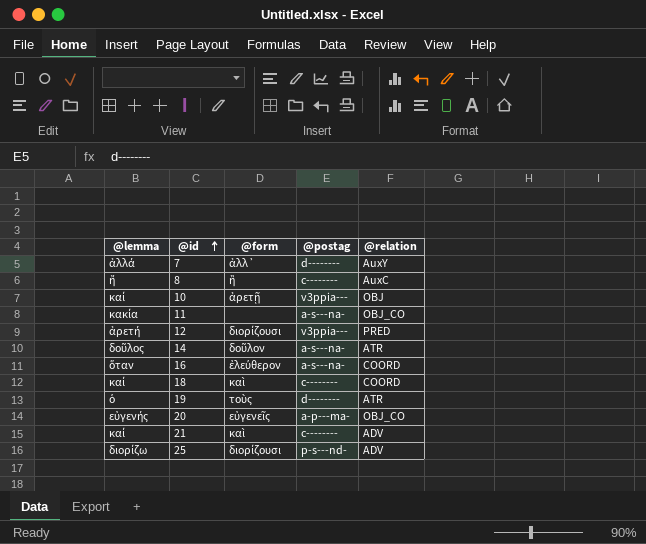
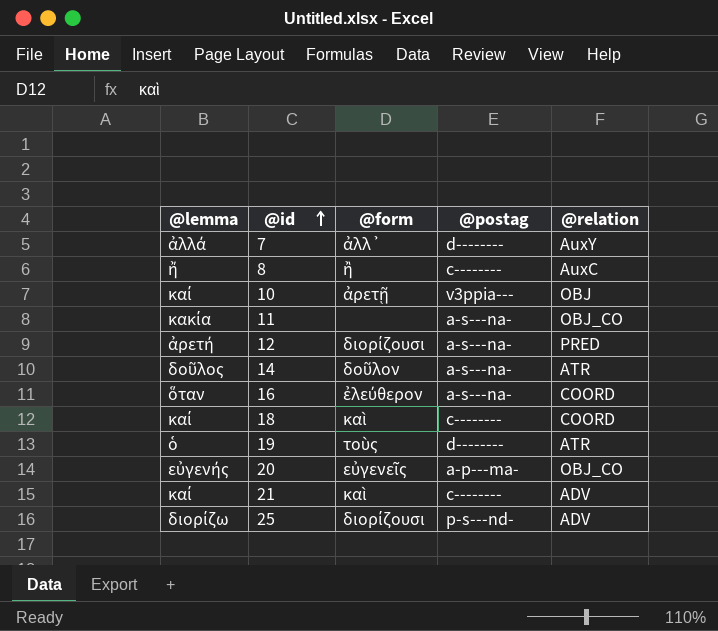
12 | @postag: v3ppia--- -> a-s---na-

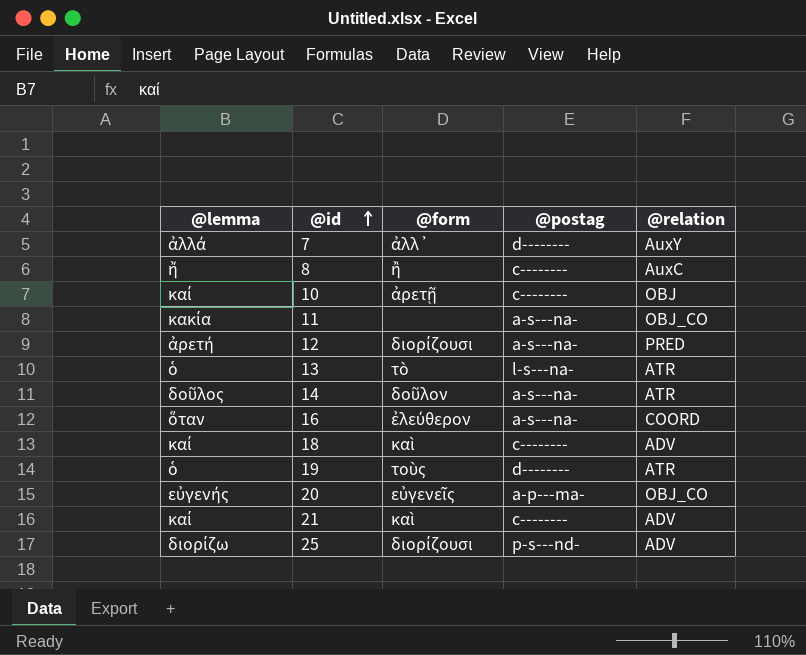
10 | @postag: v3ppia--- -> c--------
row 13: none -> ὁ | τὸ | l-s---na- | ATR
18 | @relation: COORD -> ADV

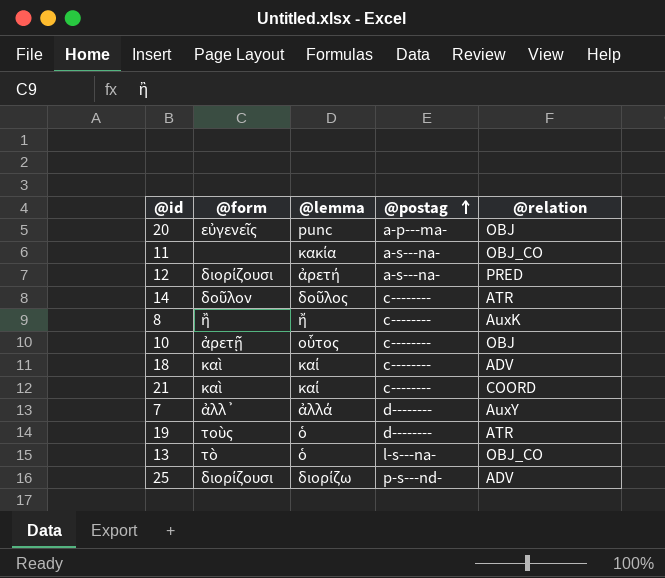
row order: @id ascending -> @postag ascending
column @lemma | position: 1 -> 3
row 16: ὅταν | ἐλεύθερον | a-s---na- | COORD -> none
20 | @lemma: εὐγενής -> punc
20 | @relation: OBJ_CO -> OBJ
14 | @postag: a-s---na- -> c--------
8 | @relation: AuxC -> AuxK
10 | @lemma: καί -> οὗτος
21 | @relation: ADV -> COORD
13 | @relation: ATR -> OBJ_CO

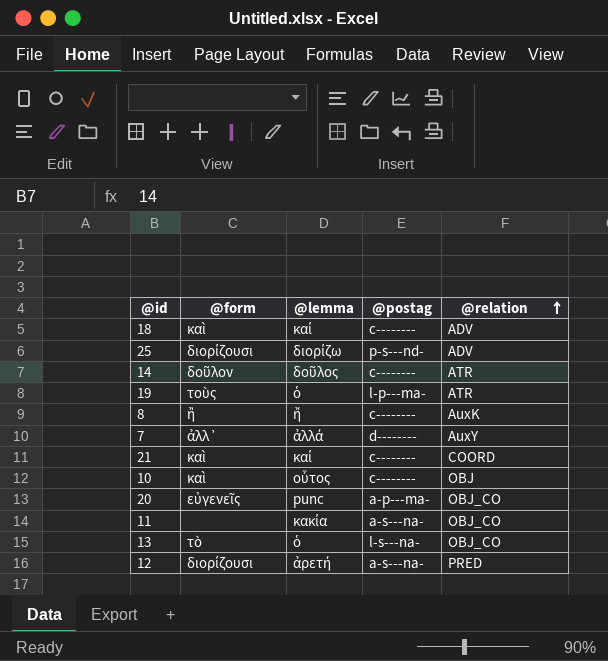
row order: @postag ascending -> @relation ascending
19 | @postag: d-------- -> l-p---ma-
10 | @form: ἀρετῇ -> καὶ
20 | @relation: OBJ -> OBJ_CO

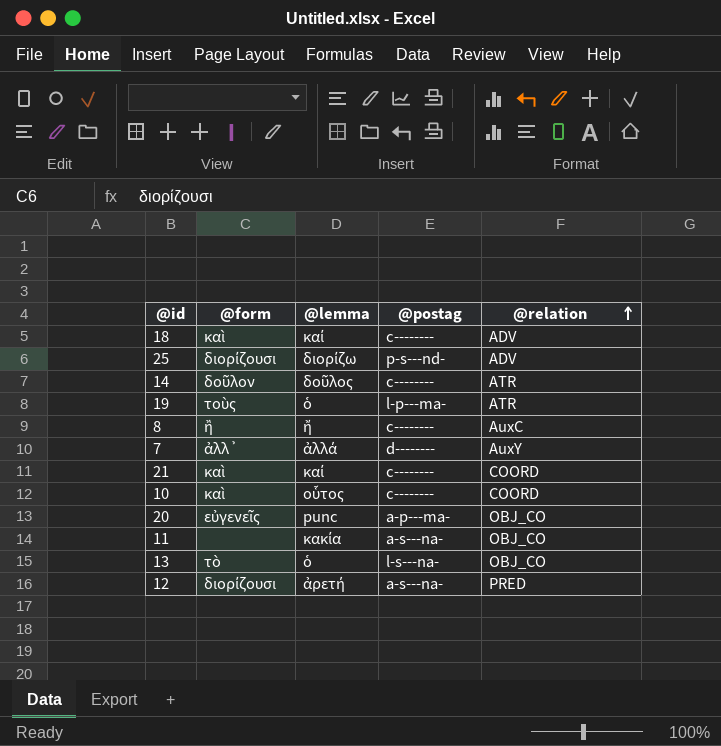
8 | @relation: AuxK -> AuxC
10 | @relation: OBJ -> COORD

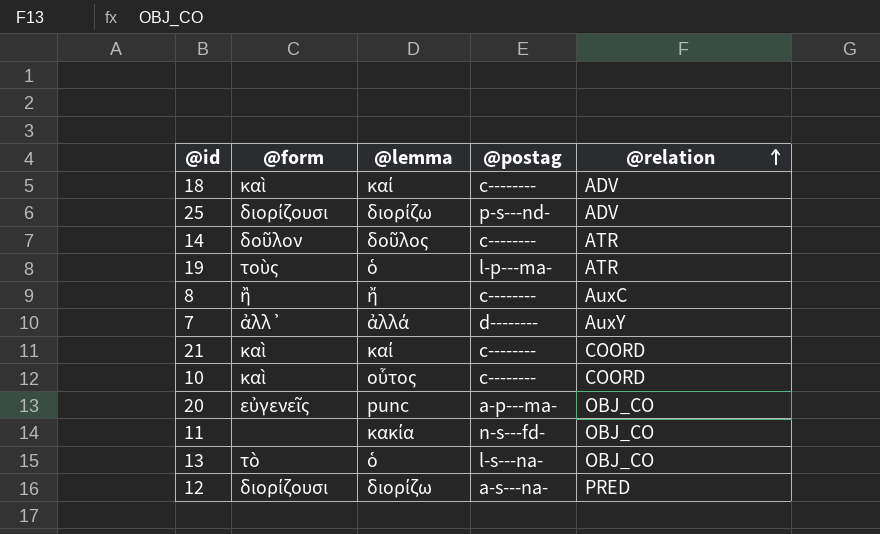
11 | @postag: a-s---na- -> n-s---fd-
12 | @lemma: ἀρετή -> διορίζω

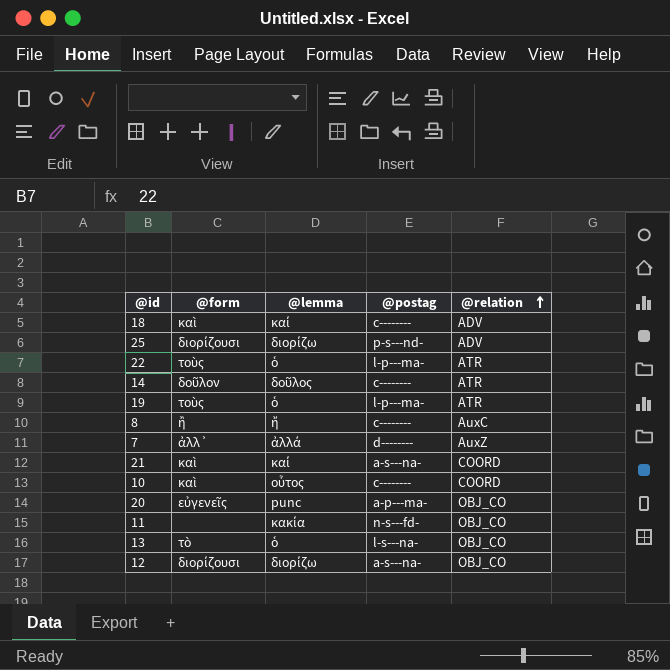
row 22: none -> τοὺς | ὁ | l-p---ma- | ATR
7 | @relation: AuxY -> AuxZ
21 | @postag: c-------- -> a-s---na-
12 | @relation: PRED -> OBJ_CO

